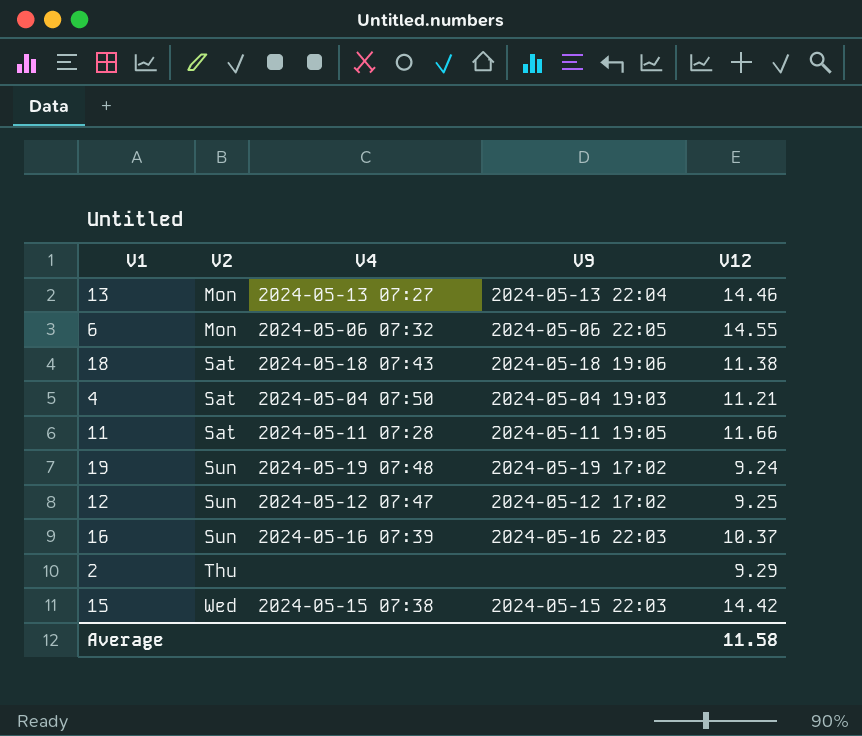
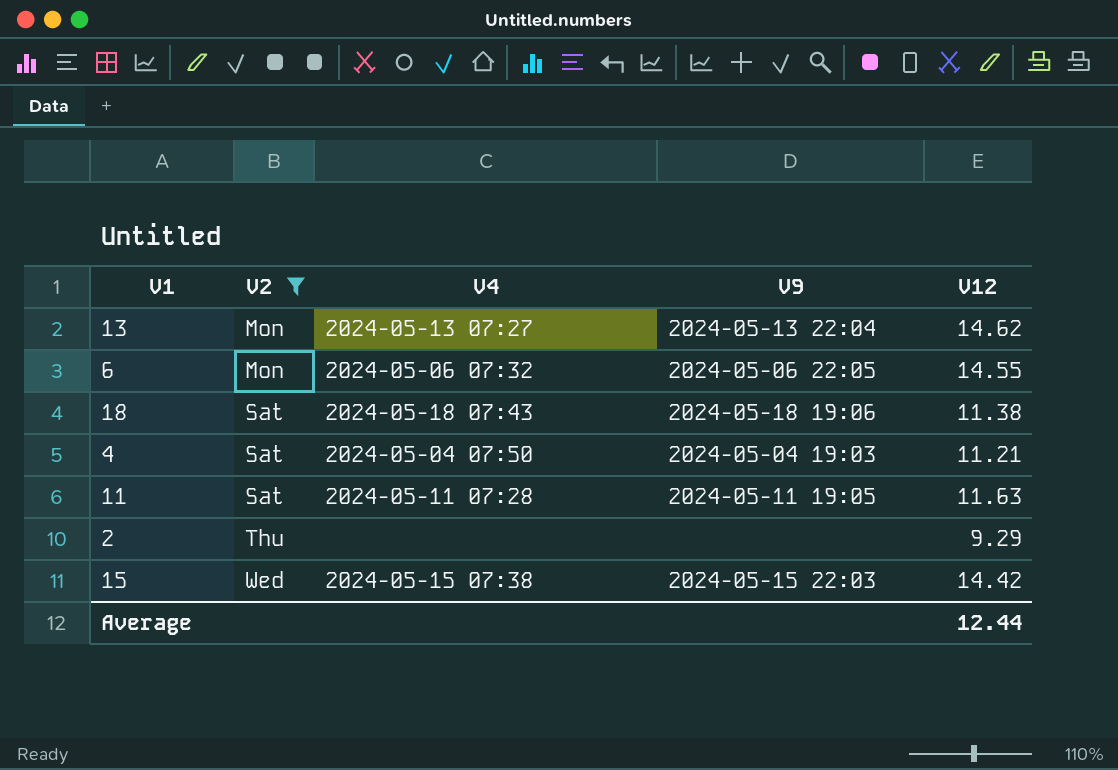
filter: none -> V2 != Sun
13 | V12: 14.46 -> 14.62
11 | V12: 11.66 -> 11.63
Average | V12: 11.58 -> 12.44

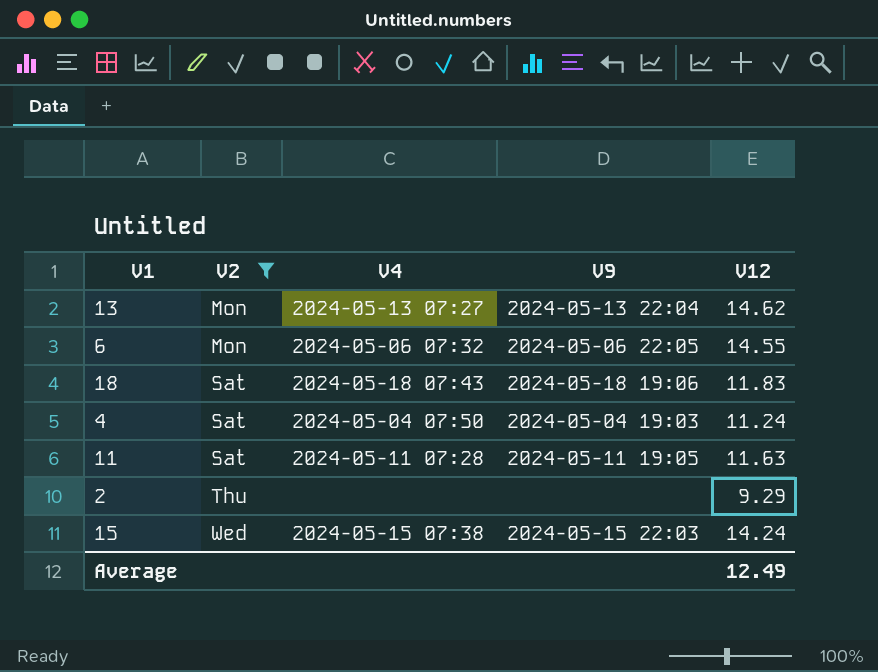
18 | V12: 11.38 -> 11.83
4 | V12: 11.21 -> 11.24
15 | V12: 14.42 -> 14.24
Average | V12: 12.44 -> 12.49

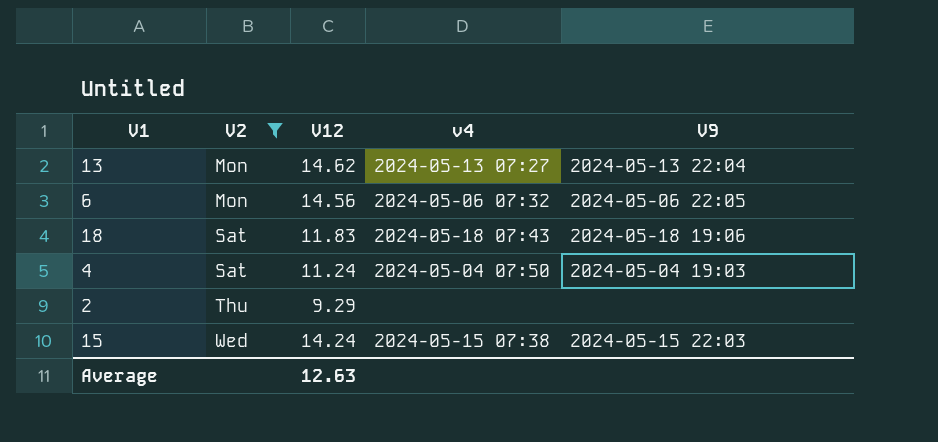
column V12 | position: 5 -> 3
column name: V4 -> v4
row 11: Sat | 2024-05-11 07:28 | 2024-05-11 19:05 | 11.63 -> none
6 | V12: 14.55 -> 14.56
Average | V12: 12.49 -> 12.63

